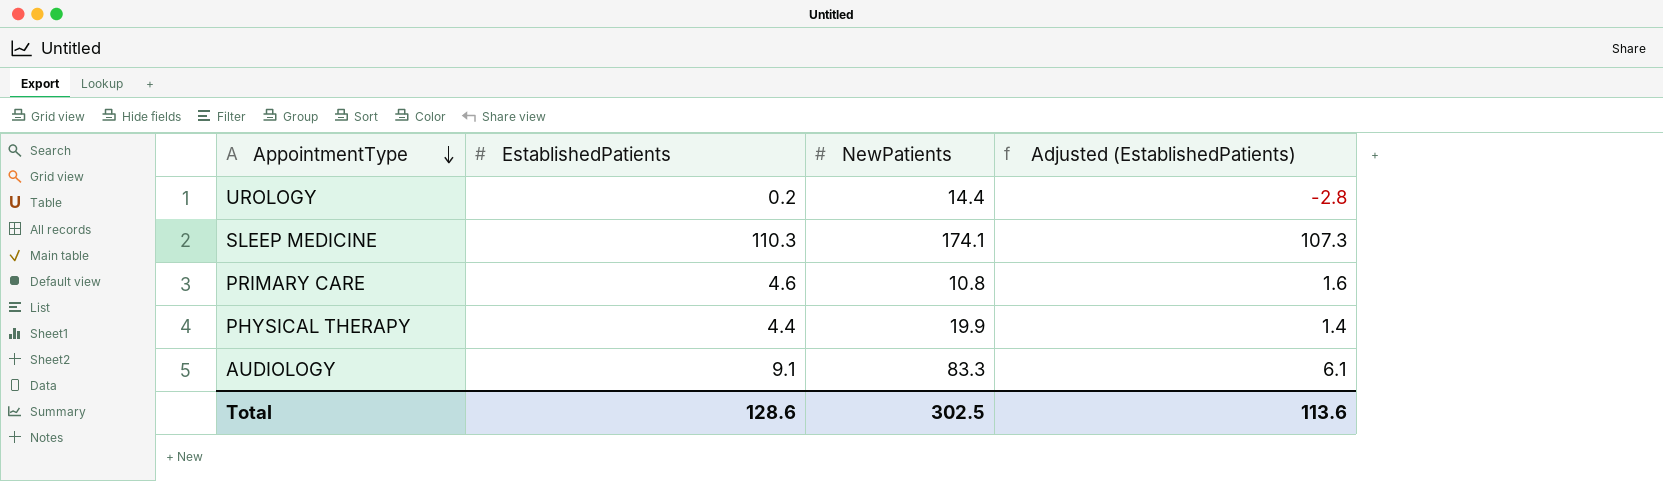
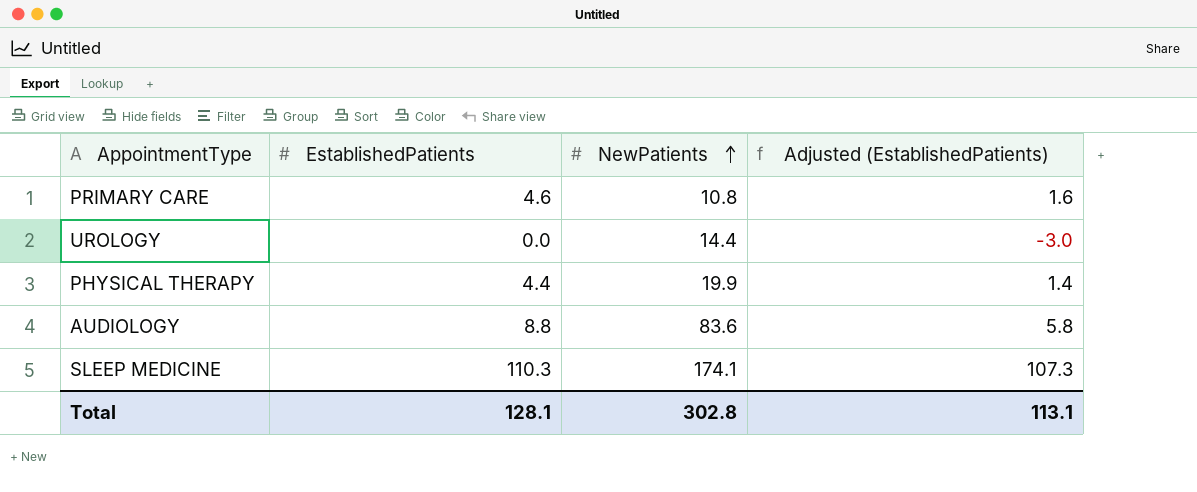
row order: AppointmentType descending -> NewPatients ascending
UROLOGY | EstablishedPatients: 0.2 -> 0.0
UROLOGY | Adjusted (EstablishedPatients): -2.8 -> -3.0
AUDIOLOGY | EstablishedPatients: 9.1 -> 8.8
AUDIOLOGY | NewPatients: 83.3 -> 83.6
AUDIOLOGY | Adjusted (EstablishedPatients): 6.1 -> 5.8
Total | EstablishedPatients: 128.6 -> 128.1
Total | NewPatients: 302.5 -> 302.8
Total | Adjusted (EstablishedPatients): 113.6 -> 113.1

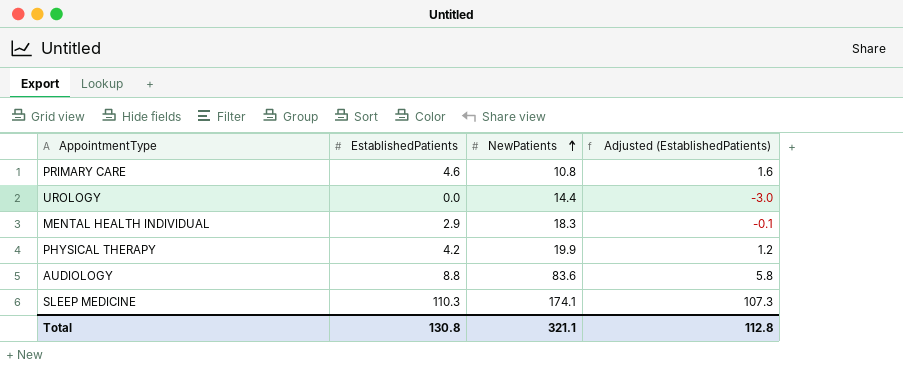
row MENTAL HEALTH INDIVIDUAL: none -> 2.9 | 18.3 | -0.1
PHYSICAL THERAPY | EstablishedPatients: 4.4 -> 4.2
PHYSICAL THERAPY | Adjusted (EstablishedPatients): 1.4 -> 1.2
Total | EstablishedPatients: 128.1 -> 130.8
Total | NewPatients: 302.8 -> 321.1
Total | Adjusted (EstablishedPatients): 113.1 -> 112.8

